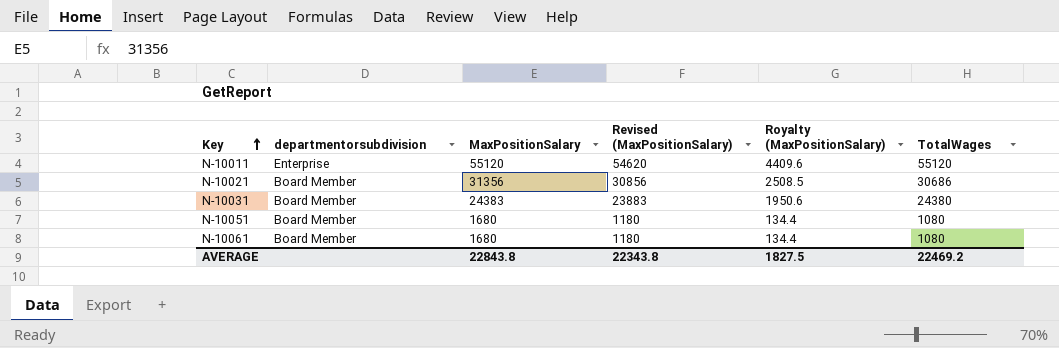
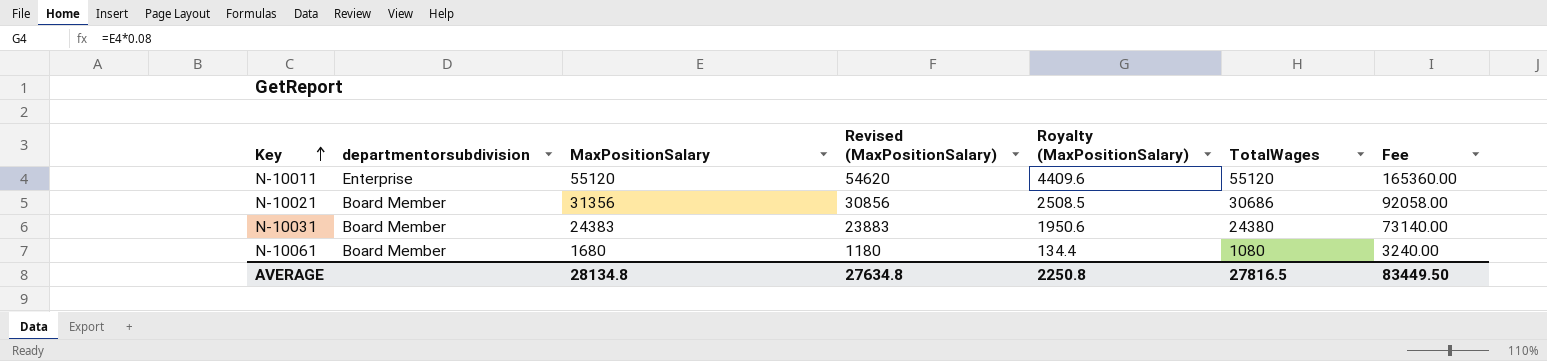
column Fee | formula: none -> [TotalWages] * 3
row N-10051: Board Member | 1680 | 1180 | 134.4 | 1080 -> none
AVERAGE | MaxPositionSalary: 22843.8 -> 28134.8
AVERAGE | Revised (MaxPositionSalary): 22343.8 -> 27634.8
AVERAGE | Royalty (MaxPositionSalary): 1827.5 -> 2250.8
AVERAGE | TotalWages: 22469.2 -> 27816.5

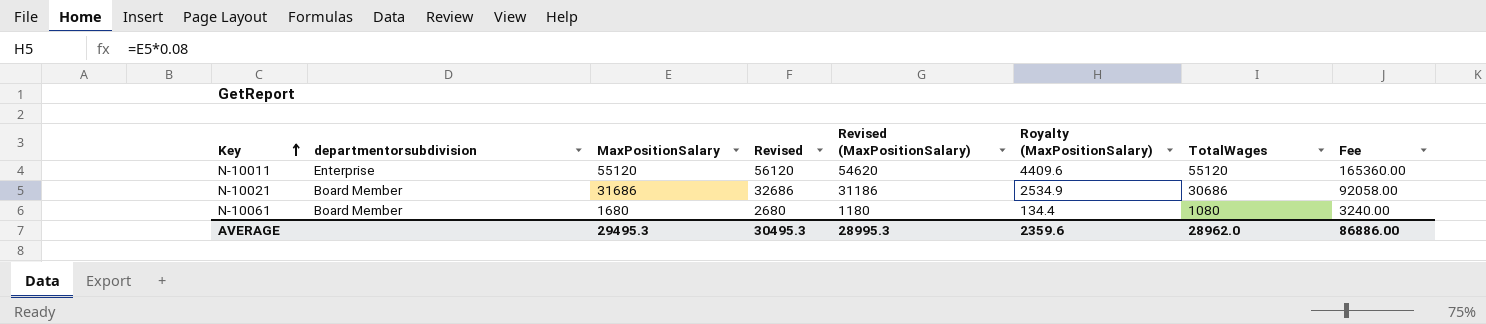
column Revised | formula: none -> [MaxPositionSalary] + 1000
row N-10031: Board Member | 24383 | 23883 | 1950.6 | 24380 | 73140.00 -> none
N-10021 | MaxPositionSalary: 31356 -> 31686
N-10021 | Revised (MaxPositionSalary): 30856 -> 31186
N-10021 | Royalty (MaxPositionSalary): 2508.5 -> 2534.9
AVERAGE | MaxPositionSalary: 28134.8 -> 29495.3
AVERAGE | Revised (MaxPositionSalary): 27634.8 -> 28995.3
AVERAGE | Royalty (MaxPositionSalary): 2250.8 -> 2359.6
AVERAGE | TotalWages: 27816.5 -> 28962.0
AVERAGE | Fee: 83449.50 -> 86886.00

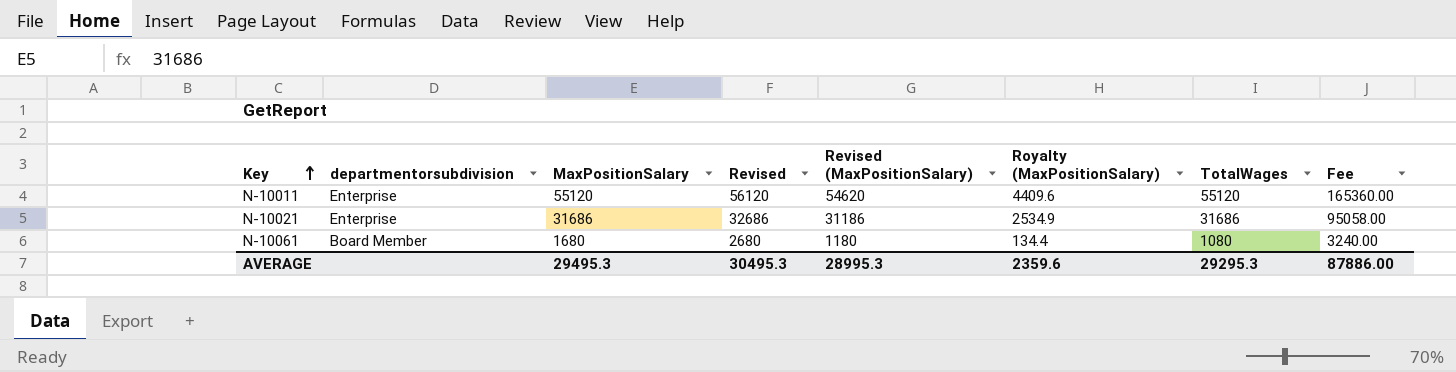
N-10021 | departmentorsubdivision: Board Member -> Enterprise
N-10021 | TotalWages: 30686 -> 31686
N-10021 | Fee: 92058.00 -> 95058.00
AVERAGE | TotalWages: 28962.0 -> 29295.3
AVERAGE | Fee: 86886.00 -> 87886.00

